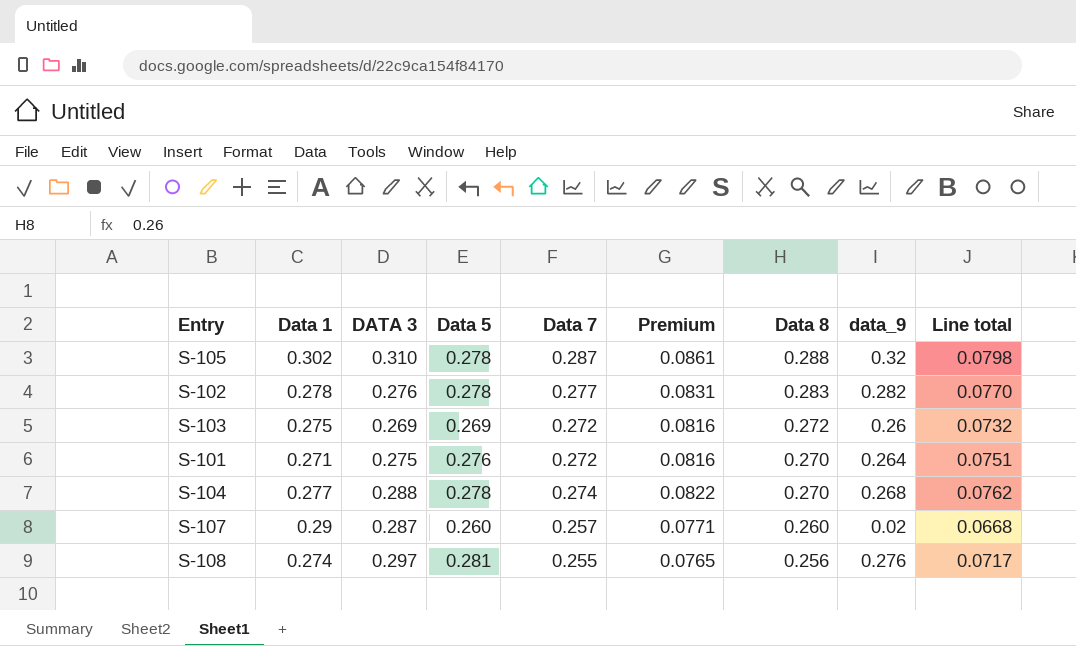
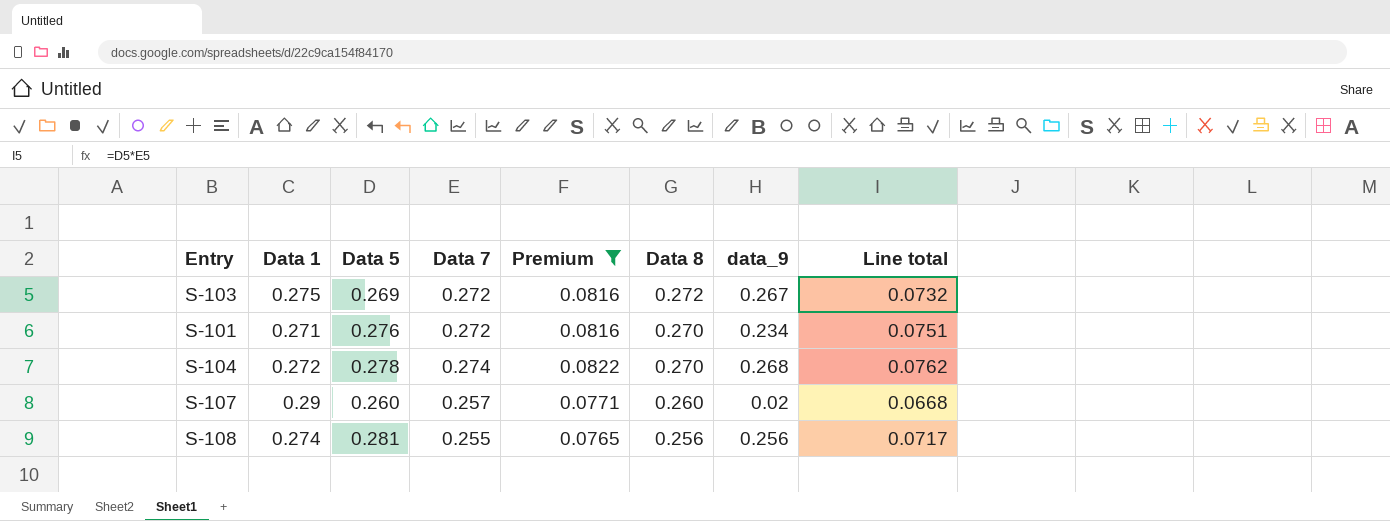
filter: none -> Premium <= 0.0822
column DATA 3 | position: 3 -> none
S-103 | data_9: 0.26 -> 0.267
S-101 | data_9: 0.264 -> 0.234
S-104 | Data 1: 0.277 -> 0.272
S-108 | data_9: 0.276 -> 0.256

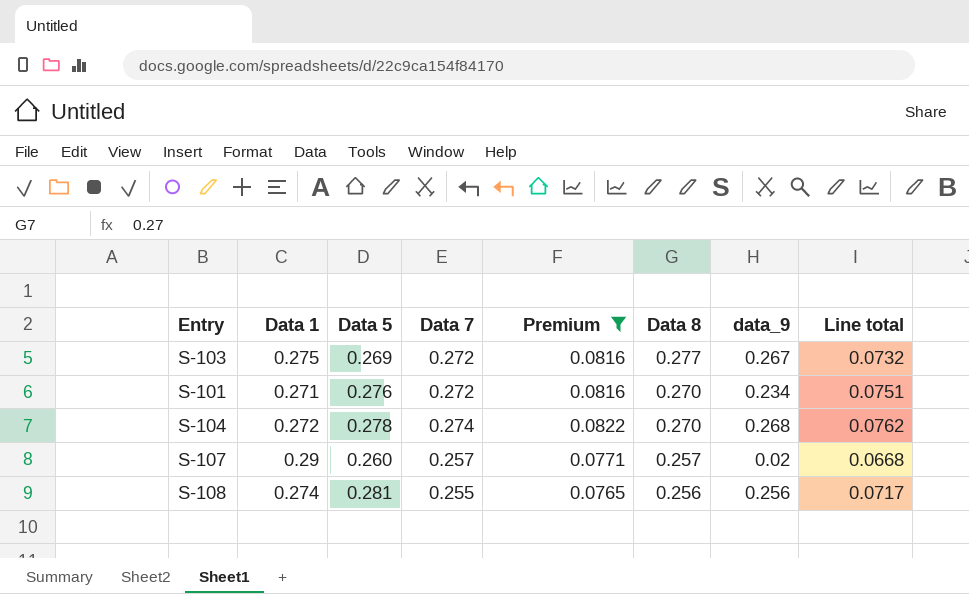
S-103 | Data 8: 0.272 -> 0.277
S-107 | Data 8: 0.260 -> 0.257

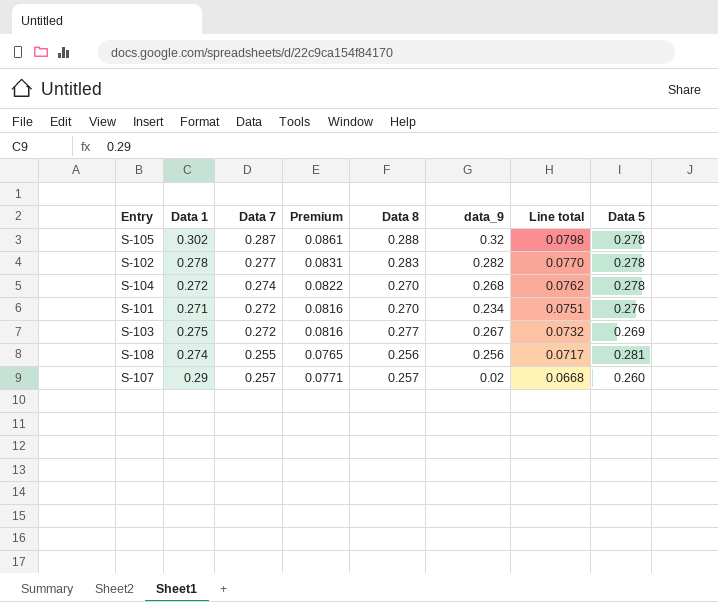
filter: Premium <= 0.0822 -> none
row order: Data 8 descending -> Line total descending
column Data 5 | position: 3 -> 8

